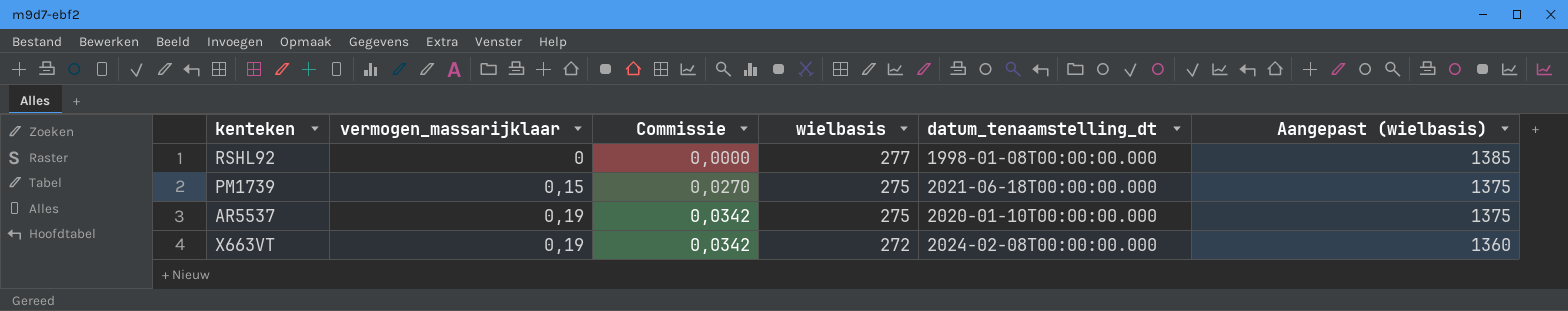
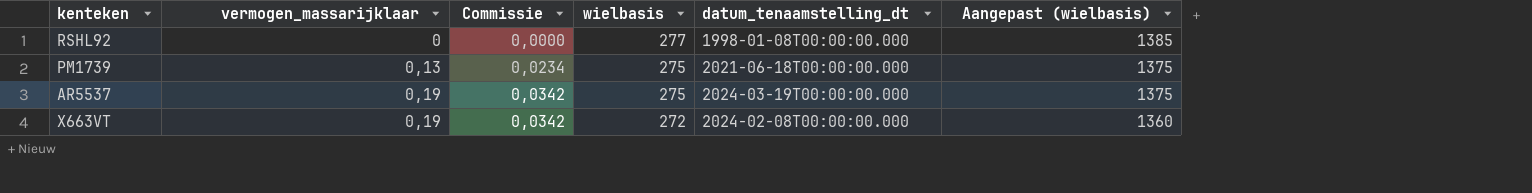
PM1739 | vermogen_massarijklaar: 0,15 -> 0,13
PM1739 | Commissie: 0,0270 -> 0,0234
AR5537 | datum_tenaamstelling_dt: 2020-01-10T00:00:00.000 -> 2024-03-19T00:00:00.000

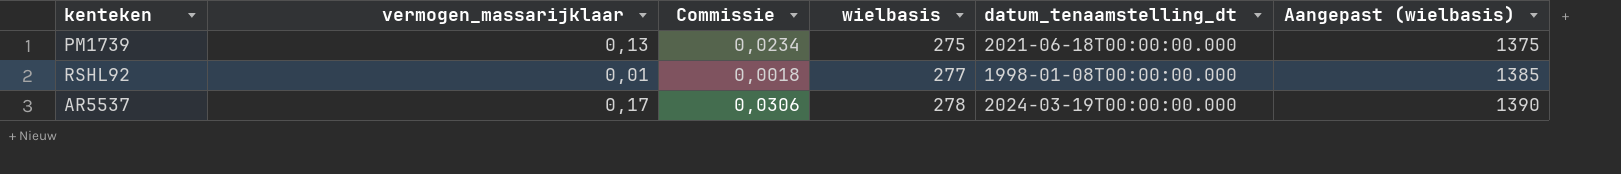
row order: vermogen_massarijklaar ascending -> wielbasis ascending
row X663VT: 0,19 | 0,0342 | 272 | 2024-02-08T00:00:00.000 | 1360 -> none
RSHL92 | vermogen_massarijklaar: 0 -> 0,01
RSHL92 | Commissie: 0,0000 -> 0,0018
AR5537 | vermogen_massarijklaar: 0,19 -> 0,17
AR5537 | Commissie: 0,0342 -> 0,0306
AR5537 | wielbasis: 275 -> 278
AR5537 | Aangepast (wielbasis): 1375 -> 1390

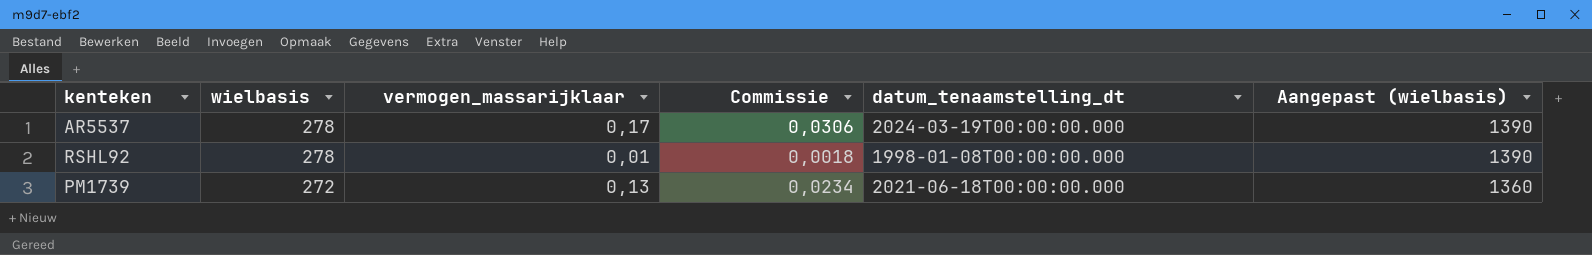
row order: wielbasis ascending -> wielbasis descending
column wielbasis | position: 4 -> 2
RSHL92 | wielbasis: 277 -> 278
RSHL92 | Aangepast (wielbasis): 1385 -> 1390
PM1739 | wielbasis: 275 -> 272
PM1739 | Aangepast (wielbasis): 1375 -> 1360

